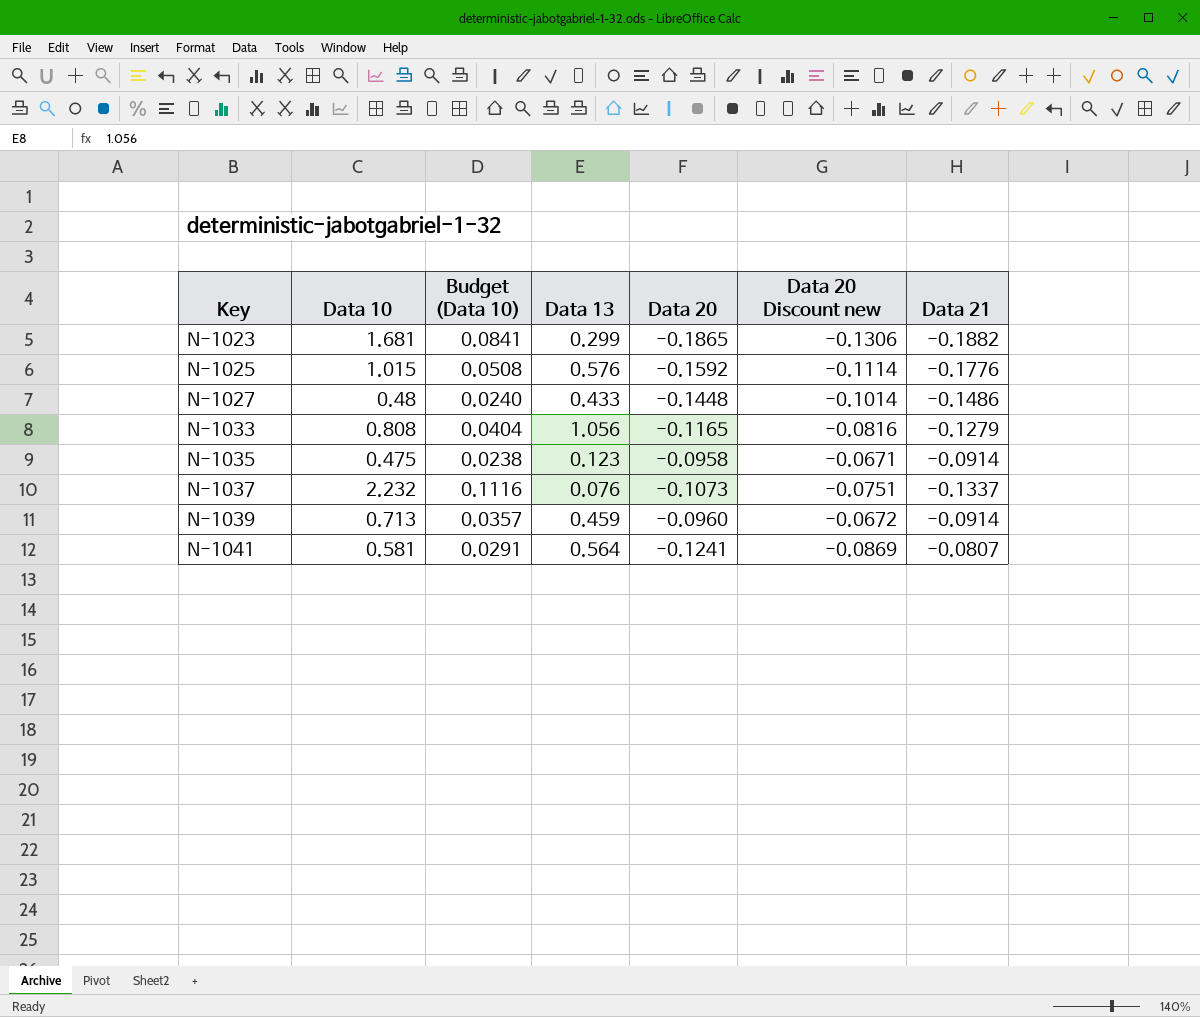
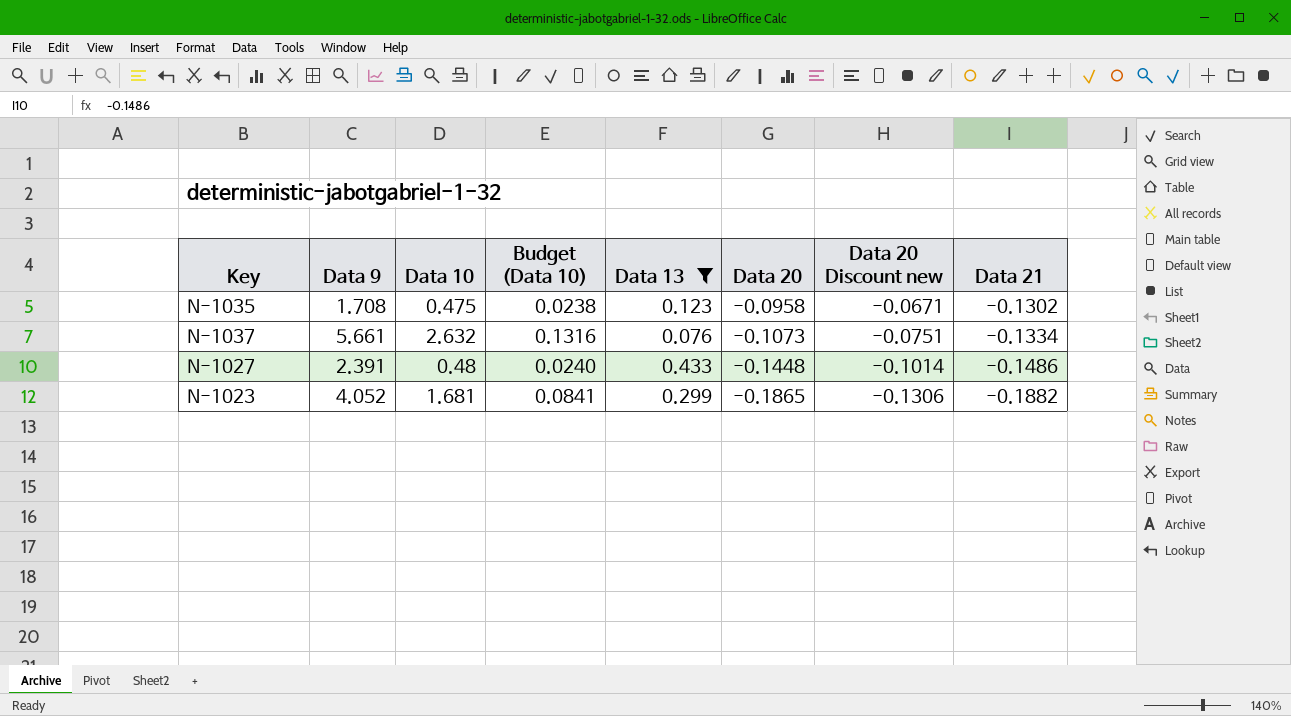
filter: none -> Data 13 <= 0.433
row order: Key ascending -> Data 20 descending
column Data 9 | position: none -> 2
N-1035 | Data 21: -0.0914 -> -0.1302
N-1037 | Data 10: 2.232 -> 2.632
N-1037 | Budget (Data 10): 0.1116 -> 0.1316
N-1037 | Data 21: -0.1337 -> -0.1334

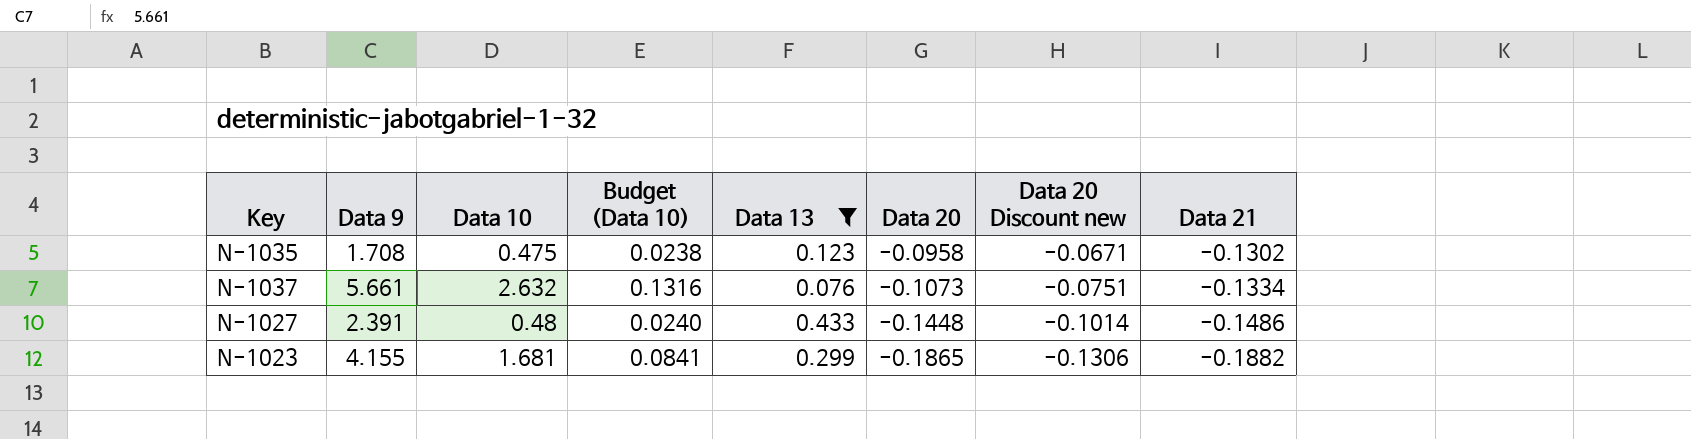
N-1023 | Data 9: 4.052 -> 4.155

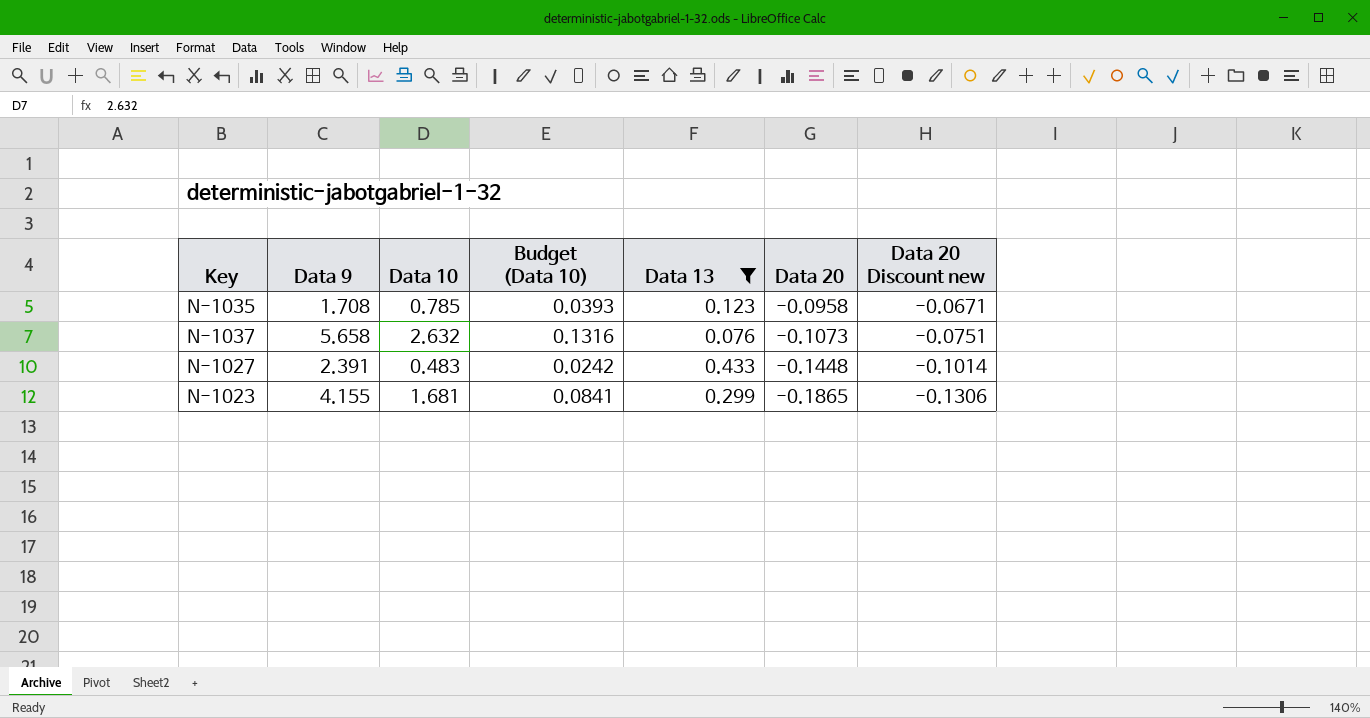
column Data 21 | position: 8 -> none
N-1035 | Data 10: 0.475 -> 0.785
N-1035 | Budget (Data 10): 0.0238 -> 0.0393
N-1037 | Data 9: 5.661 -> 5.658
N-1027 | Data 10: 0.48 -> 0.483
N-1027 | Budget (Data 10): 0.0240 -> 0.0242

